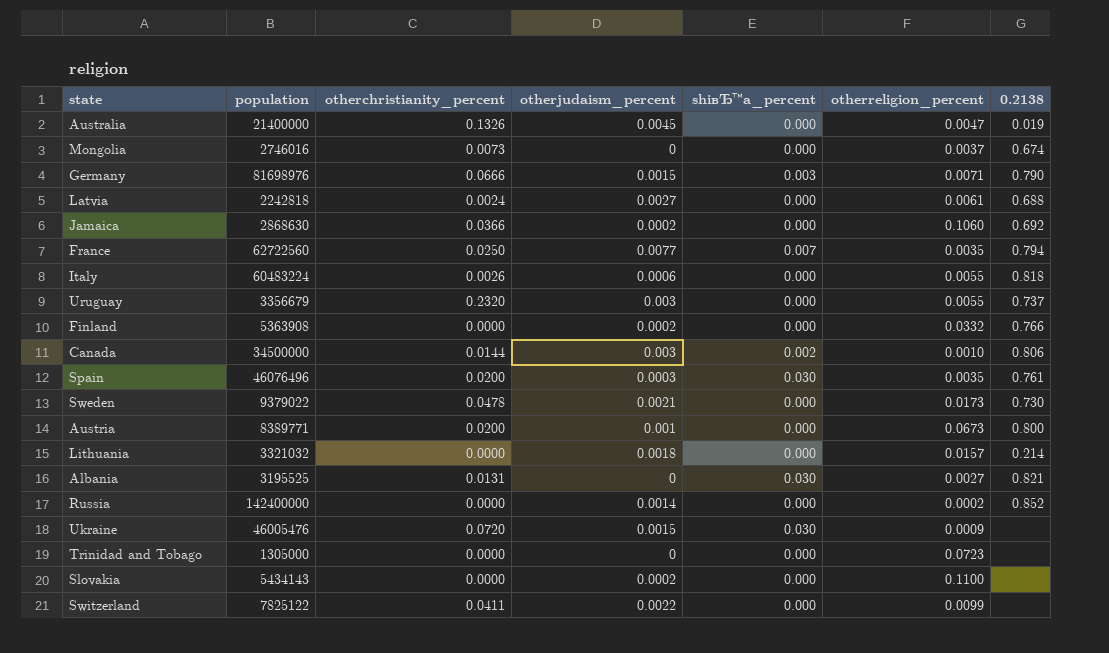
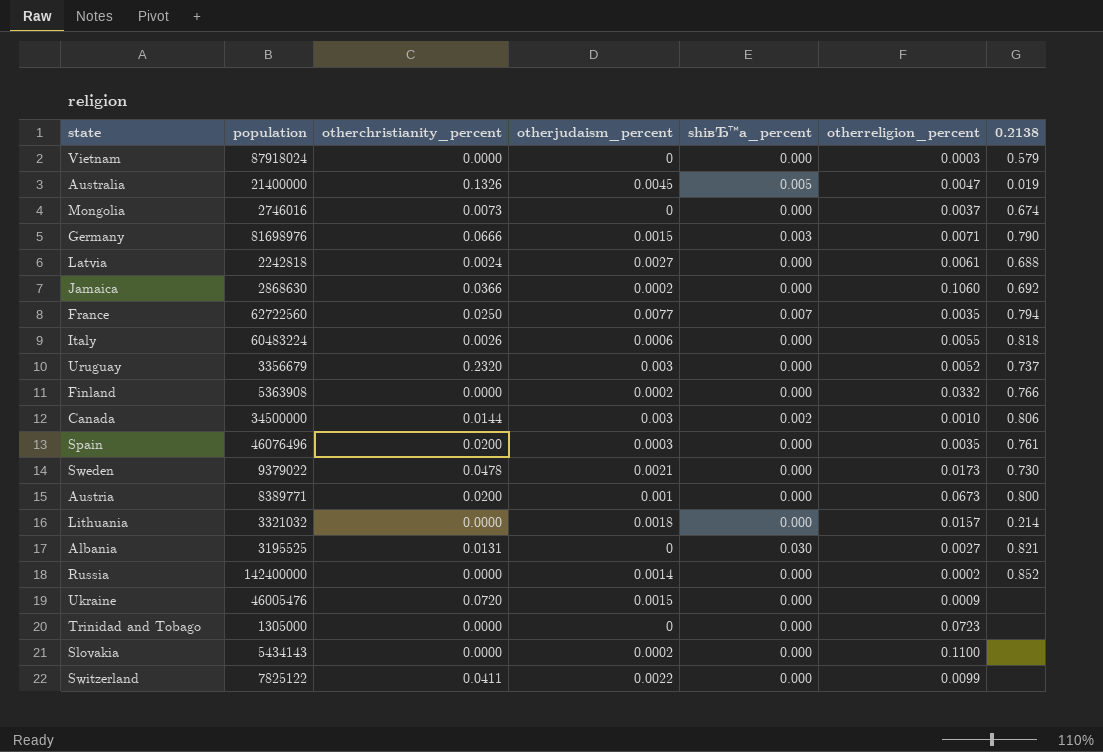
row Vietnam: none -> 87918024 | 0.0000 | 0 | 0.000 | 0.0003 | 0.579
Australia | shiвЂ™a_percent: 0.000 -> 0.005
Uruguay | otherreligion_percent: 0.0055 -> 0.0052
Spain | shiвЂ™a_percent: 0.030 -> 0.000
Ukraine | shiвЂ™a_percent: 0.030 -> 0.000

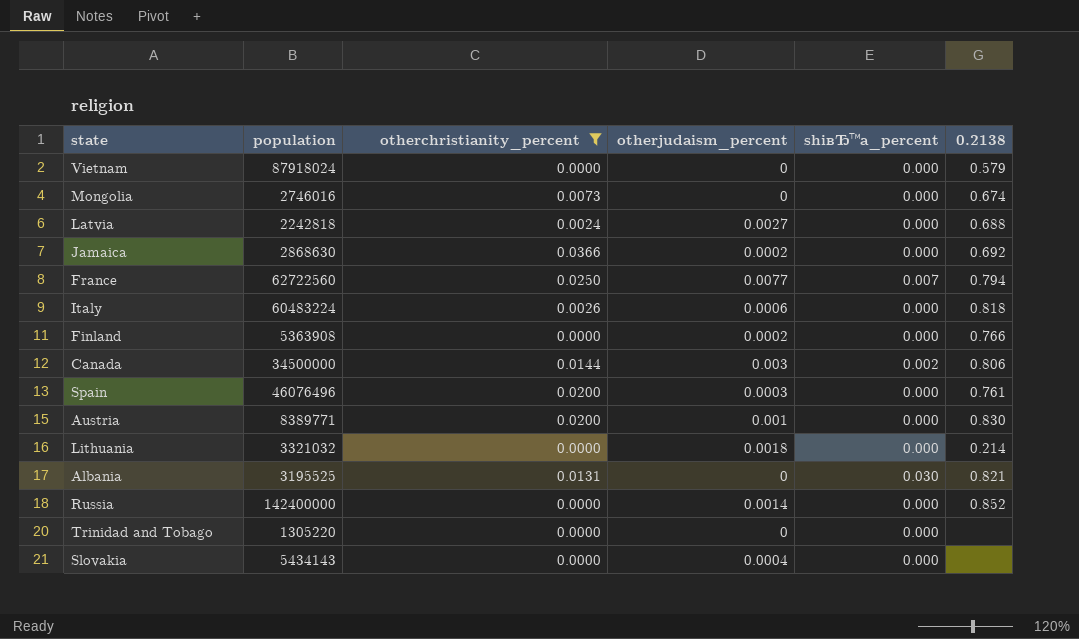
filter: none -> otherchristianity_percent <= 0.0366
column otherreligion_percent | position: 6 -> none
Austria | 0.2138: 0.800 -> 0.830
Trinidad and Tobago | population: 1305000 -> 1305220
Slovakia | otherjudaism_percent: 0.0002 -> 0.0004

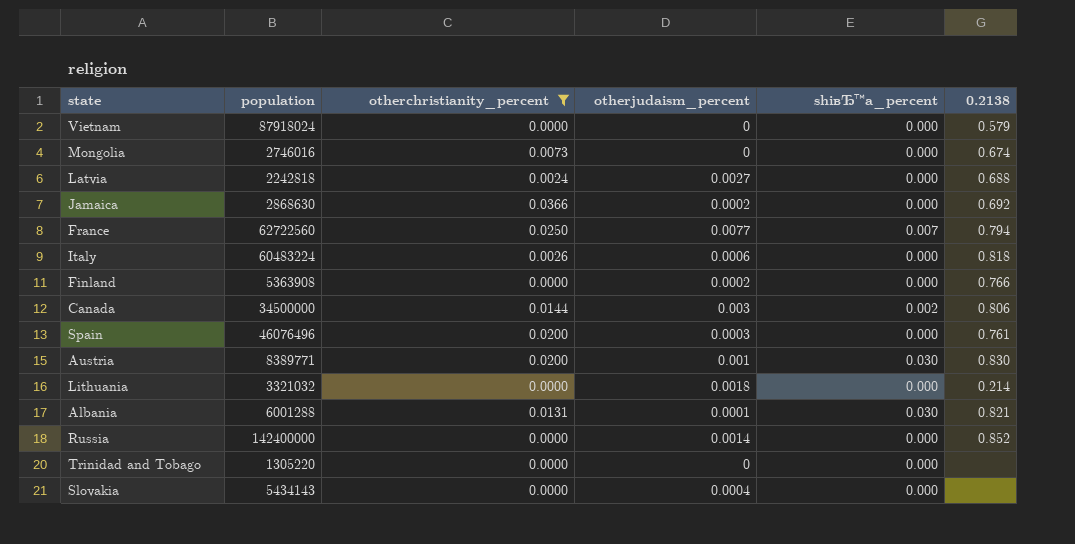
Austria | shiвЂ™a_percent: 0.000 -> 0.030
Albania | population: 3195525 -> 6001288
Albania | otherjudaism_percent: 0 -> 0.0001

